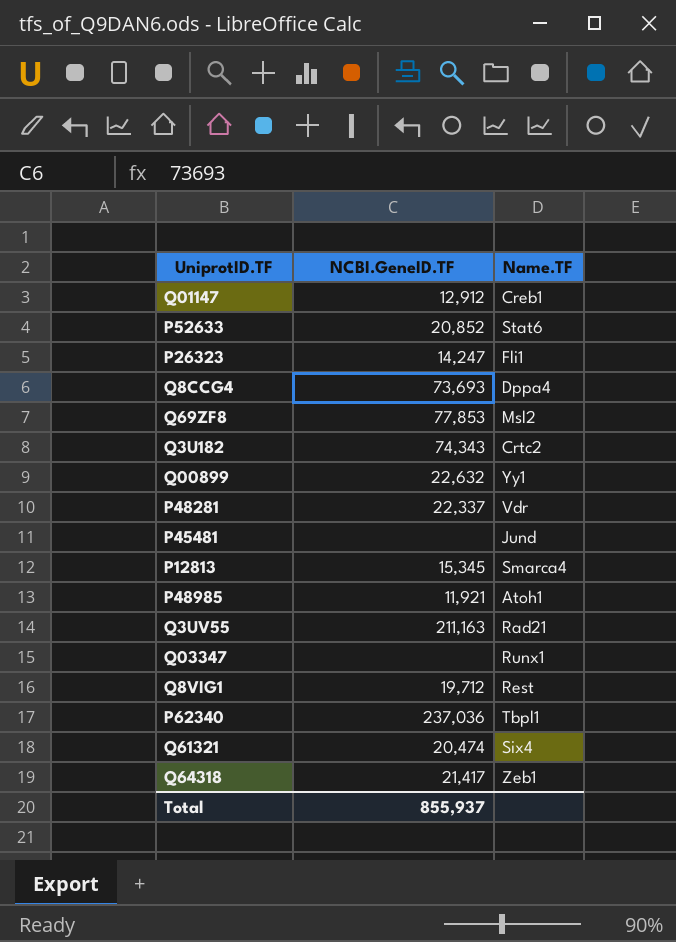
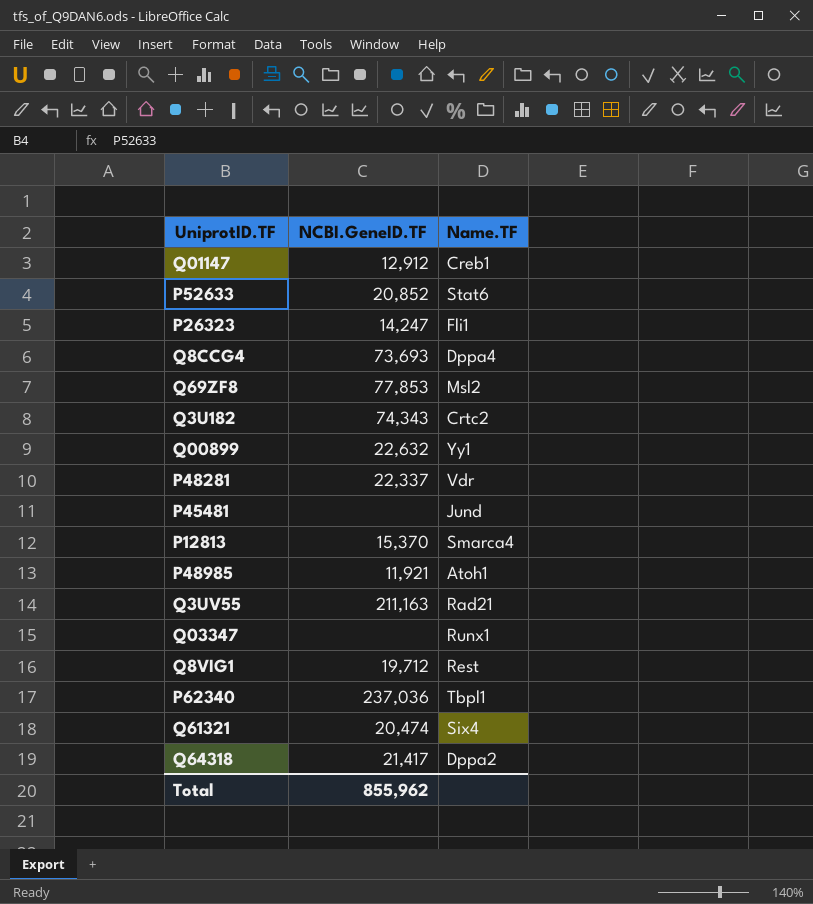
P12813 | NCBI.GeneID.TF: 15,345 -> 15,370
Q64318 | Name.TF: Zeb1 -> Dppa2
Total | NCBI.GeneID.TF: 855,937 -> 855,962

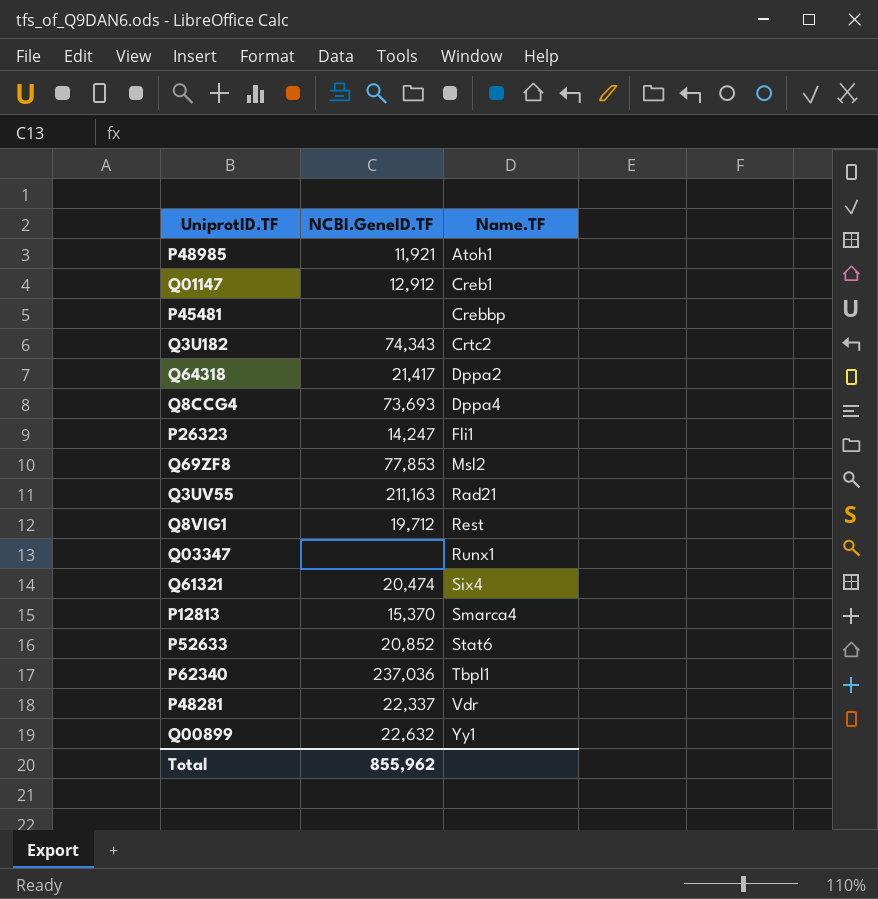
row order: none -> Name.TF ascending
P45481 | Name.TF: Jund -> Crebbp

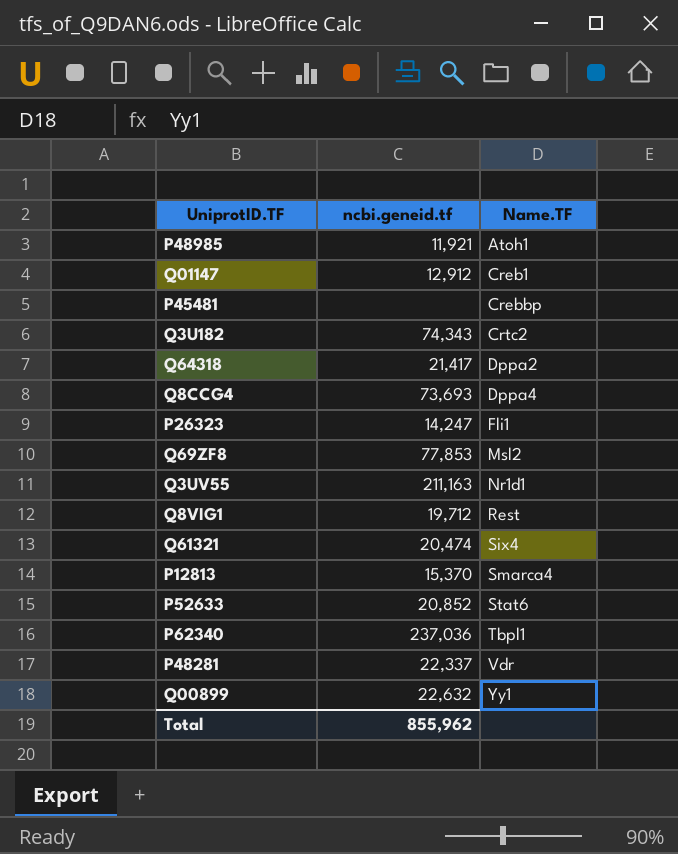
column name: NCBI.GeneID.TF -> ncbi.geneid.tf
row Q03347: none | Runx1 -> none
Q3UV55 | Name.TF: Rad21 -> Nr1d1

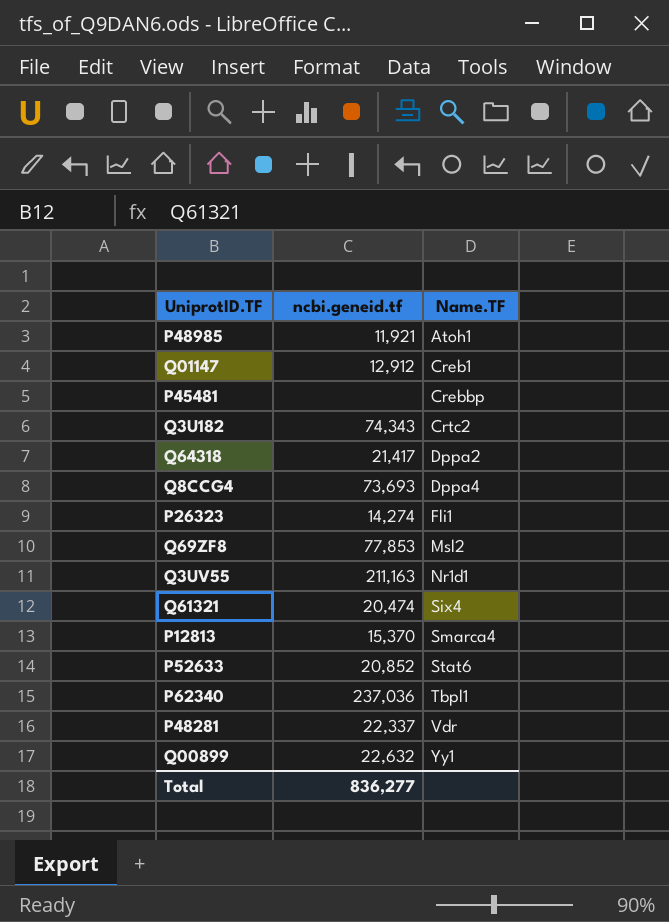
row Q8VIG1: 19,712 | Rest -> none
P26323 | ncbi.geneid.tf: 14,247 -> 14,274
Total | ncbi.geneid.tf: 855,962 -> 836,277

